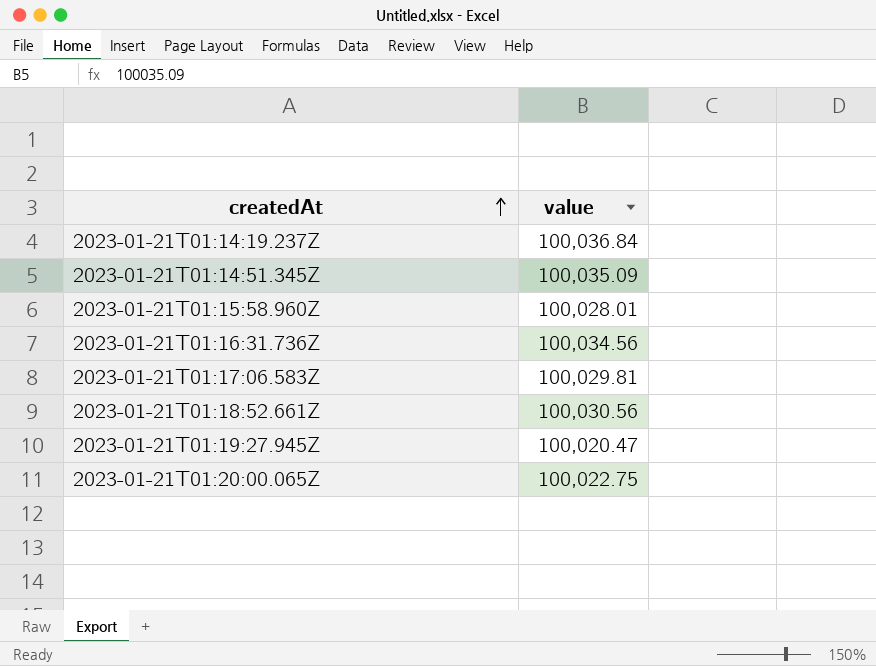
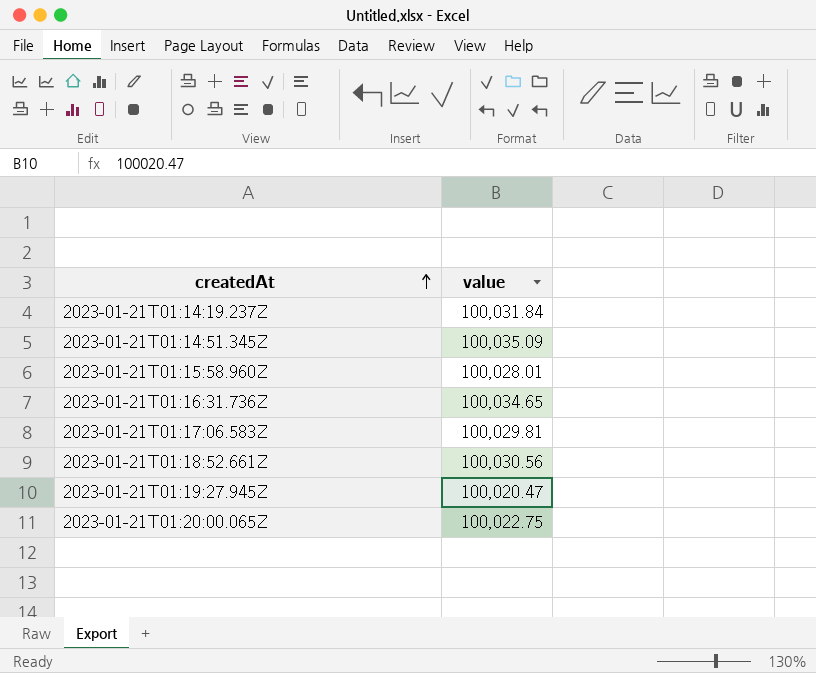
2023-01-21T01:14:19.237Z | value: 100,036.84 -> 100,031.84
2023-01-21T01:16:31.736Z | value: 100,034.56 -> 100,034.65

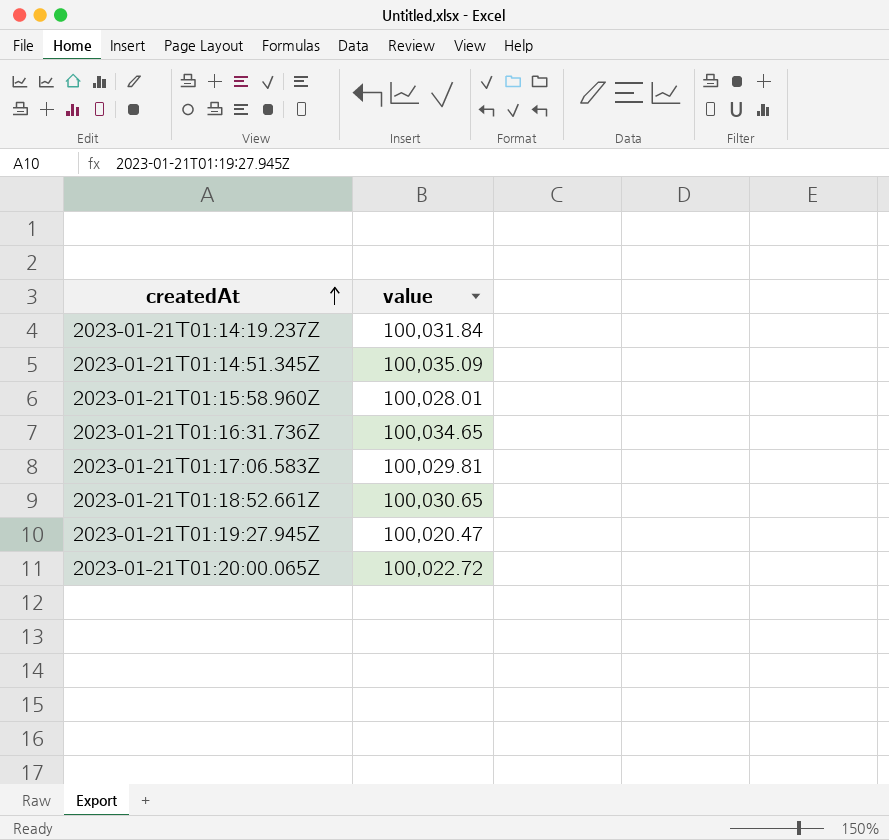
2023-01-21T01:18:52.661Z | value: 100,030.56 -> 100,030.65
2023-01-21T01:20:00.065Z | value: 100,022.75 -> 100,022.72

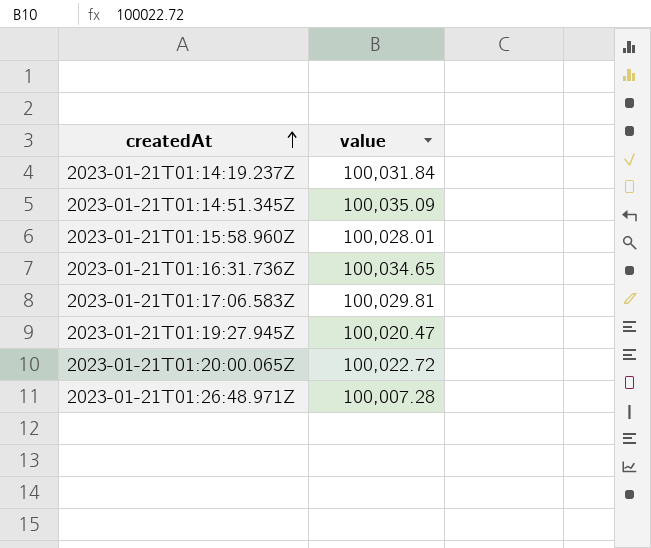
row 2023-01-21T01:18:52.661Z: 100,030.65 -> none
row 2023-01-21T01:26:48.971Z: none -> 100,007.28

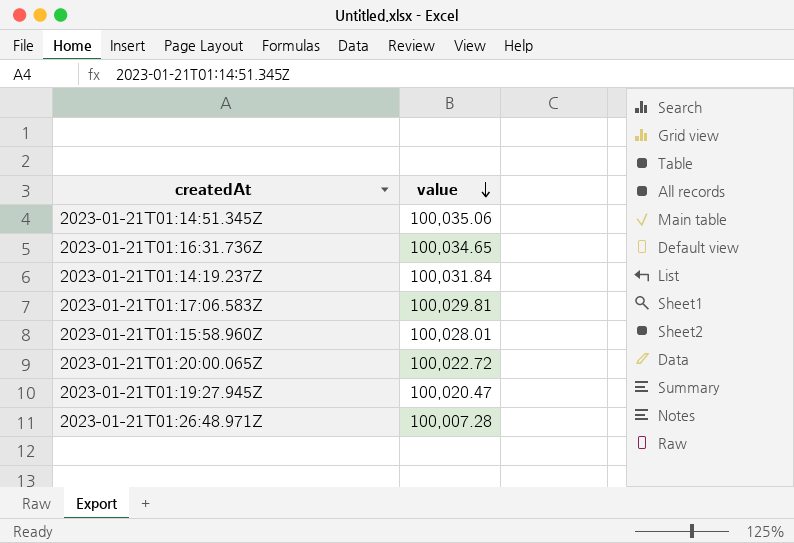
row order: createdAt ascending -> value descending
2023-01-21T01:14:51.345Z | value: 100,035.09 -> 100,035.06

